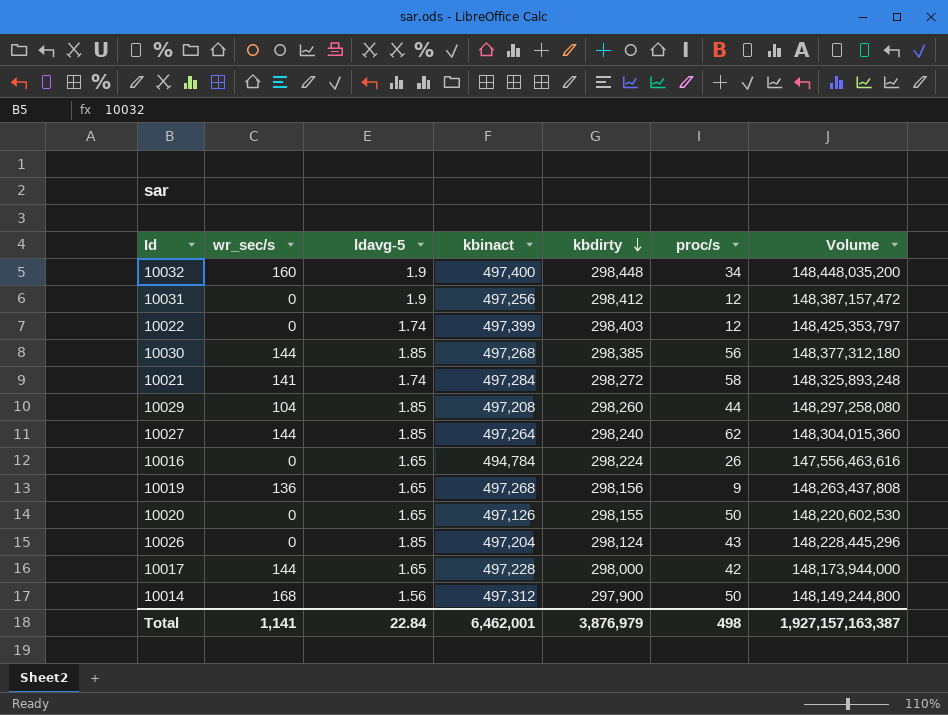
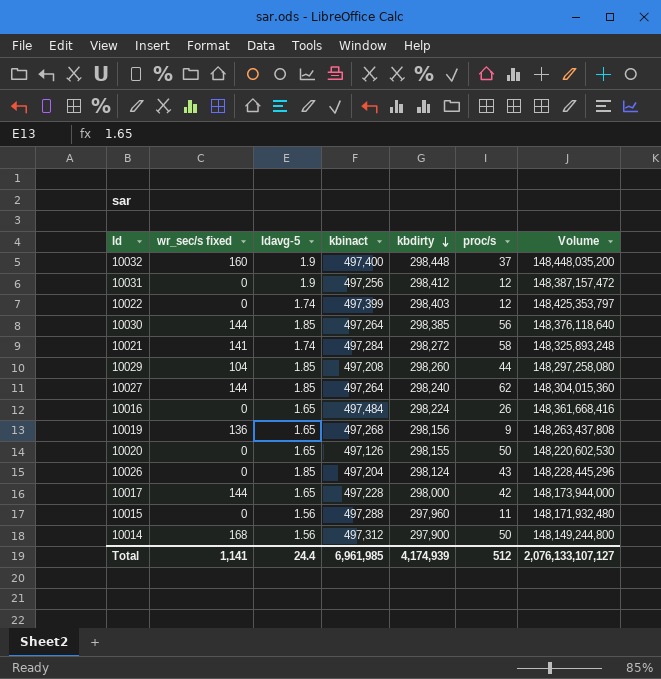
column name: wr_sec/s -> wr_sec/s fixed
10032 | proc/s: 34 -> 37
10030 | kbinact: 497,268 -> 497,264
10030 | Volume: 148,377,312,180 -> 148,376,118,640
10016 | kbinact: 494,784 -> 497,484
10016 | Volume: 147,556,463,616 -> 148,361,668,416
row 10015: none -> 0 | 1.56 | 497,288 | 297,960 | 11 | 148,171,932,480
Total | ldavg-5: 22.84 -> 24.4
Total | kbinact: 6,462,001 -> 6,961,985
Total | kbdirty: 3,876,979 -> 4,174,939
Total | proc/s: 498 -> 512
Total | Volume: 1,927,157,163,387 -> 2,076,133,107,127

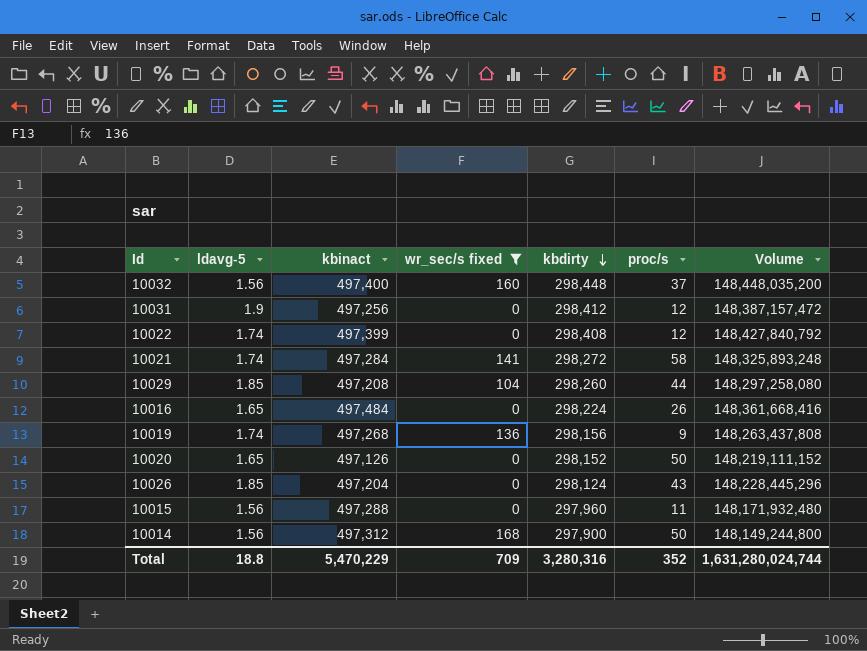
filter: none -> wr_sec/s fixed != 144
column wr_sec/s fixed | position: 2 -> 4
10032 | ldavg-5: 1.9 -> 1.56
10022 | kbdirty: 298,403 -> 298,408
10022 | Volume: 148,425,353,797 -> 148,427,840,792
10019 | ldavg-5: 1.65 -> 1.74
10020 | kbdirty: 298,155 -> 298,152
10020 | Volume: 148,220,602,530 -> 148,219,111,152
Total | ldavg-5: 24.4 -> 18.8
Total | kbinact: 6,961,985 -> 5,470,229
Total | wr_sec/s fixed: 1,141 -> 709
Total | kbdirty: 4,174,939 -> 3,280,316
Total | proc/s: 512 -> 352
Total | Volume: 2,076,133,107,127 -> 1,631,280,024,744

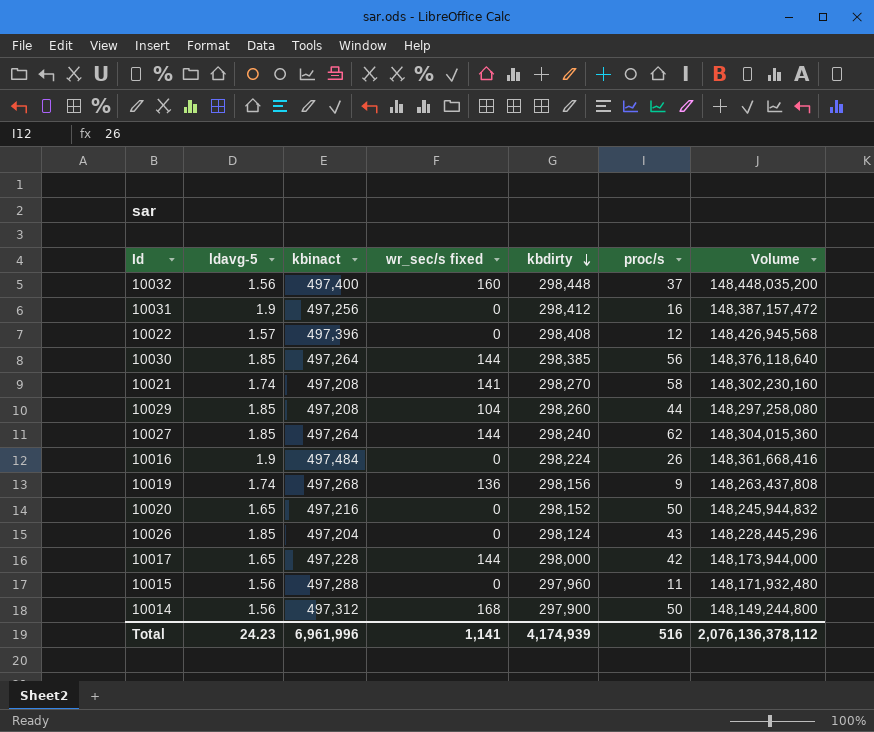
filter: wr_sec/s fixed != 144 -> none
10031 | proc/s: 12 -> 16
10022 | ldavg-5: 1.74 -> 1.57
10022 | kbinact: 497,399 -> 497,396
10022 | Volume: 148,427,840,792 -> 148,426,945,568
10021 | kbinact: 497,284 -> 497,208
10021 | kbdirty: 298,272 -> 298,270
10021 | Volume: 148,325,893,248 -> 148,302,230,160
10016 | ldavg-5: 1.65 -> 1.9
10020 | kbinact: 497,126 -> 497,216
10020 | Volume: 148,219,111,152 -> 148,245,944,832
Total | ldavg-5: 18.8 -> 24.23
Total | kbinact: 5,470,229 -> 6,961,996
Total | wr_sec/s fixed: 709 -> 1,141
Total | kbdirty: 3,280,316 -> 4,174,939
Total | proc/s: 352 -> 516
Total | Volume: 1,631,280,024,744 -> 2,076,136,378,112

